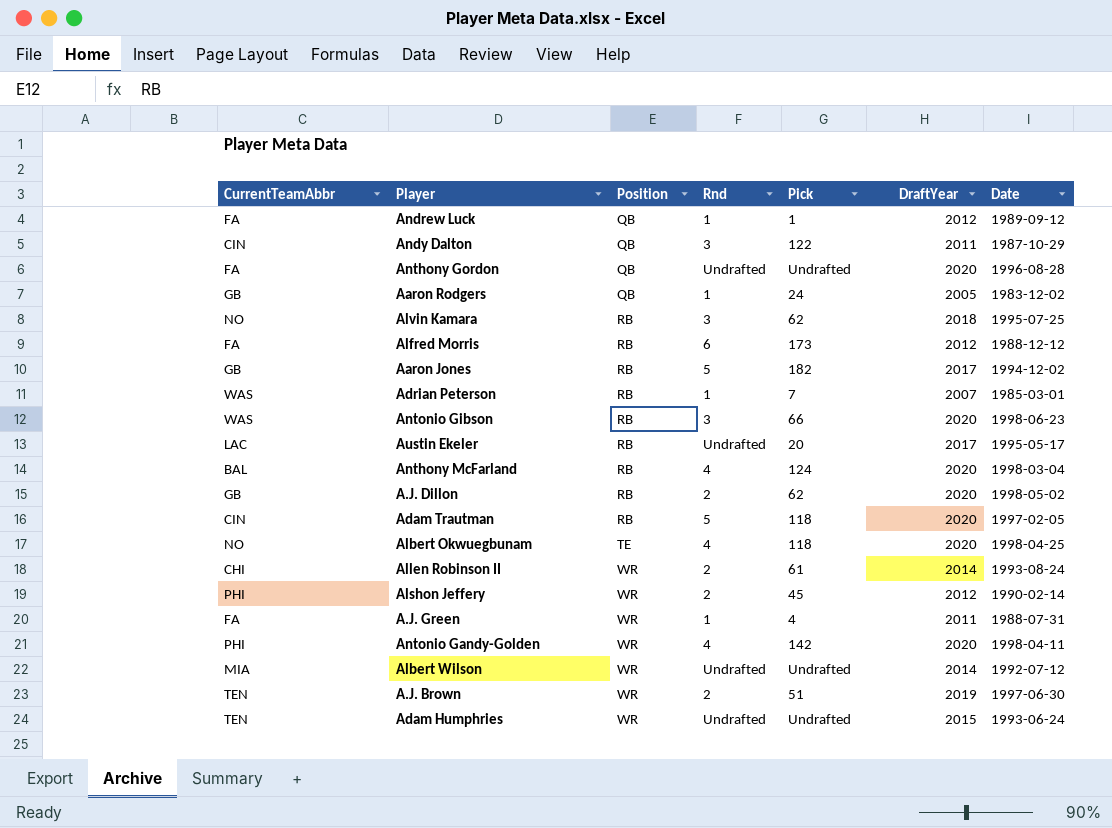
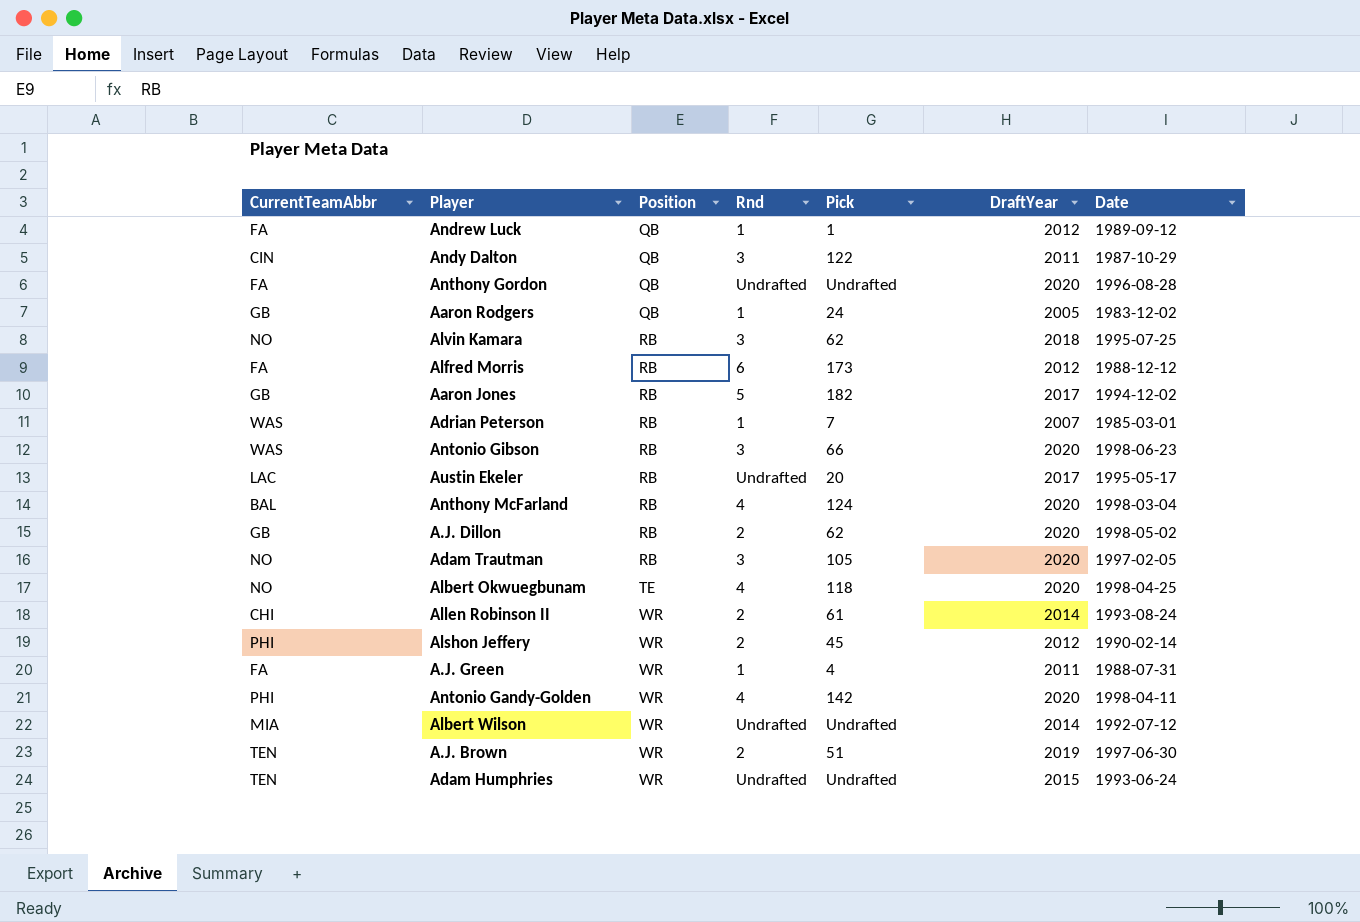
Adam Trautman | CurrentTeamAbbr: CIN -> NO
Adam Trautman | Rnd: 5 -> 3
Adam Trautman | Pick: 118 -> 105

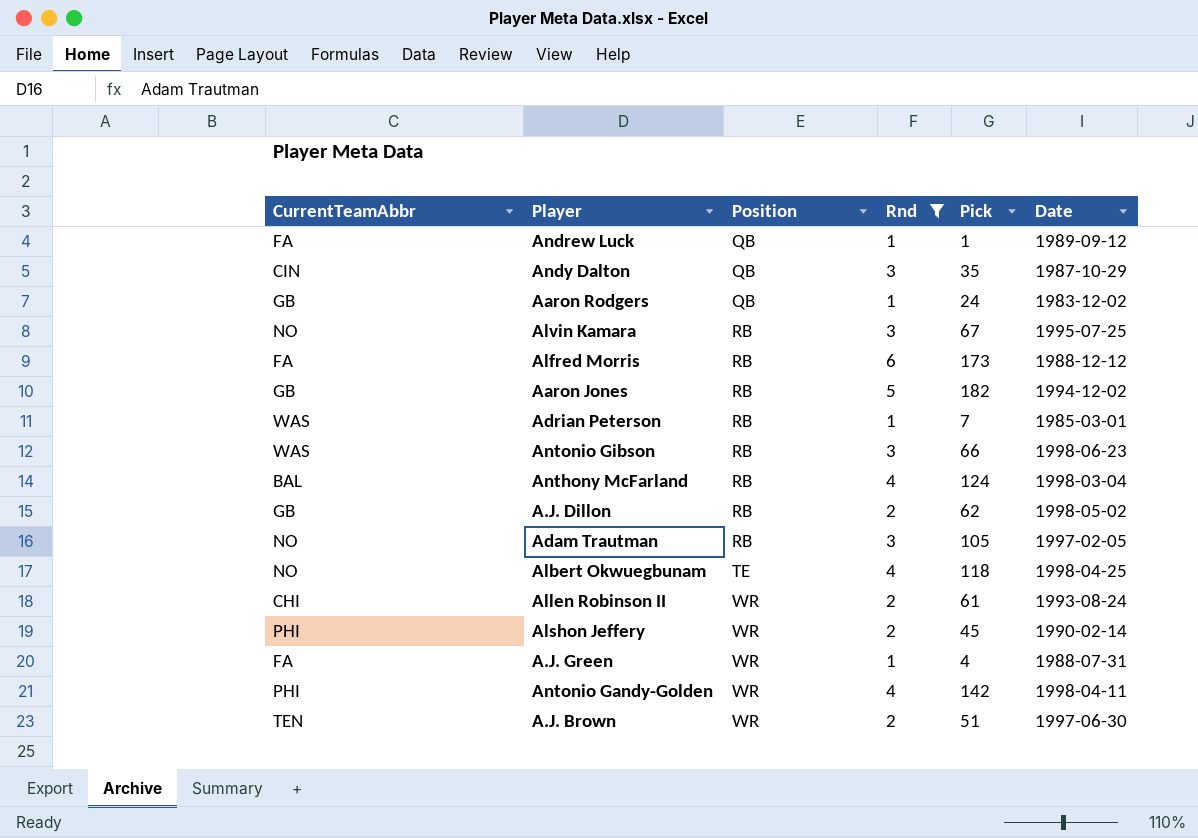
filter: none -> Rnd != Undrafted
column DraftYear | position: 6 -> none
Andy Dalton | Pick: 122 -> 35
Alvin Kamara | Pick: 62 -> 67

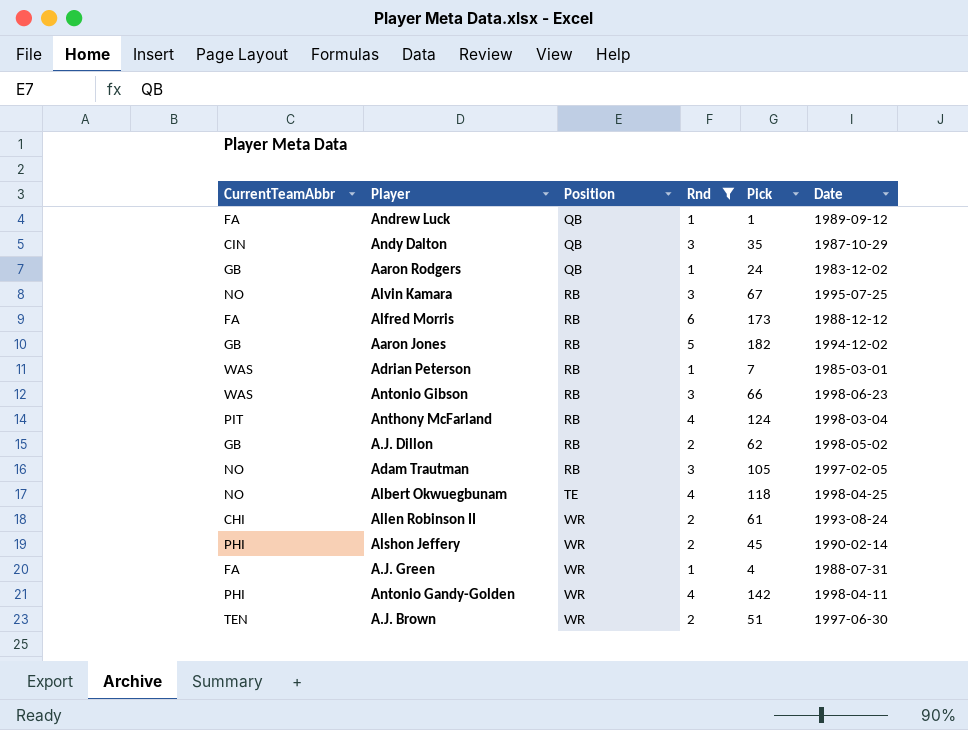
Anthony McFarland | CurrentTeamAbbr: BAL -> PIT

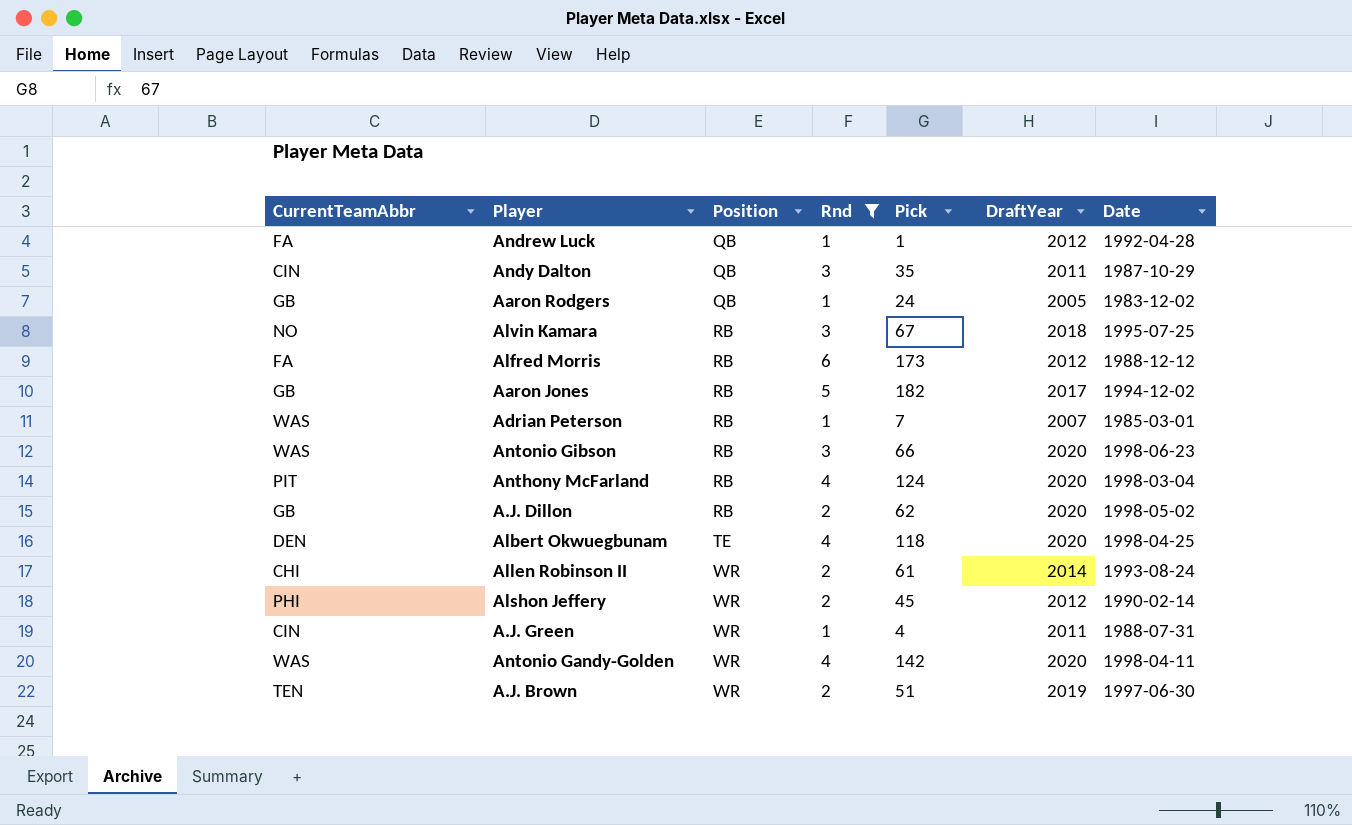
column DraftYear | position: none -> 6
row Adam Trautman: NO | RB | 3 | 105 | 1997-02-05 -> none
Andrew Luck | Date: 1989-09-12 -> 1992-04-28
Albert Okwuegbunam | CurrentTeamAbbr: NO -> DEN
A.J. Green | CurrentTeamAbbr: FA -> CIN
Antonio Gandy-Golden | CurrentTeamAbbr: PHI -> WAS

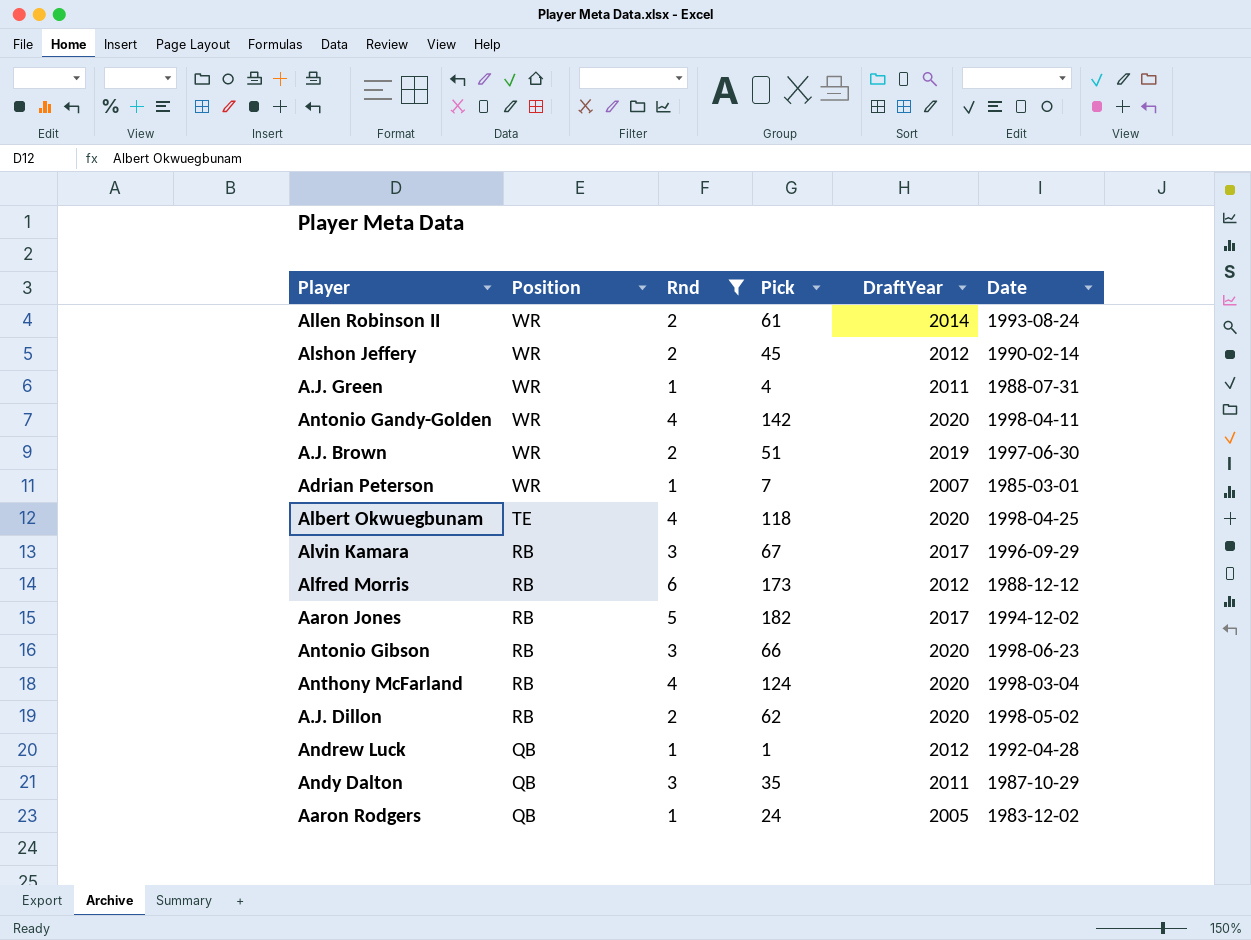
row order: Position ascending -> Position descending
column CurrentTeamAbbr | position: 1 -> none
Adrian Peterson | Position: RB -> WR
Alvin Kamara | DraftYear: 2018 -> 2017
Alvin Kamara | Date: 1995-07-25 -> 1996-09-29

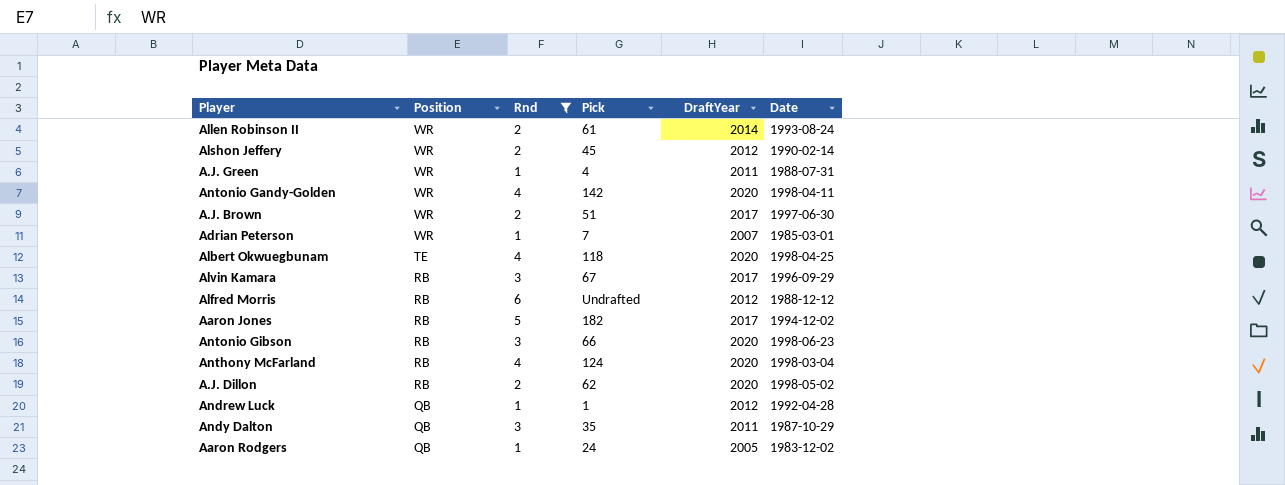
A.J. Brown | DraftYear: 2019 -> 2017
Alfred Morris | Pick: 173 -> Undrafted

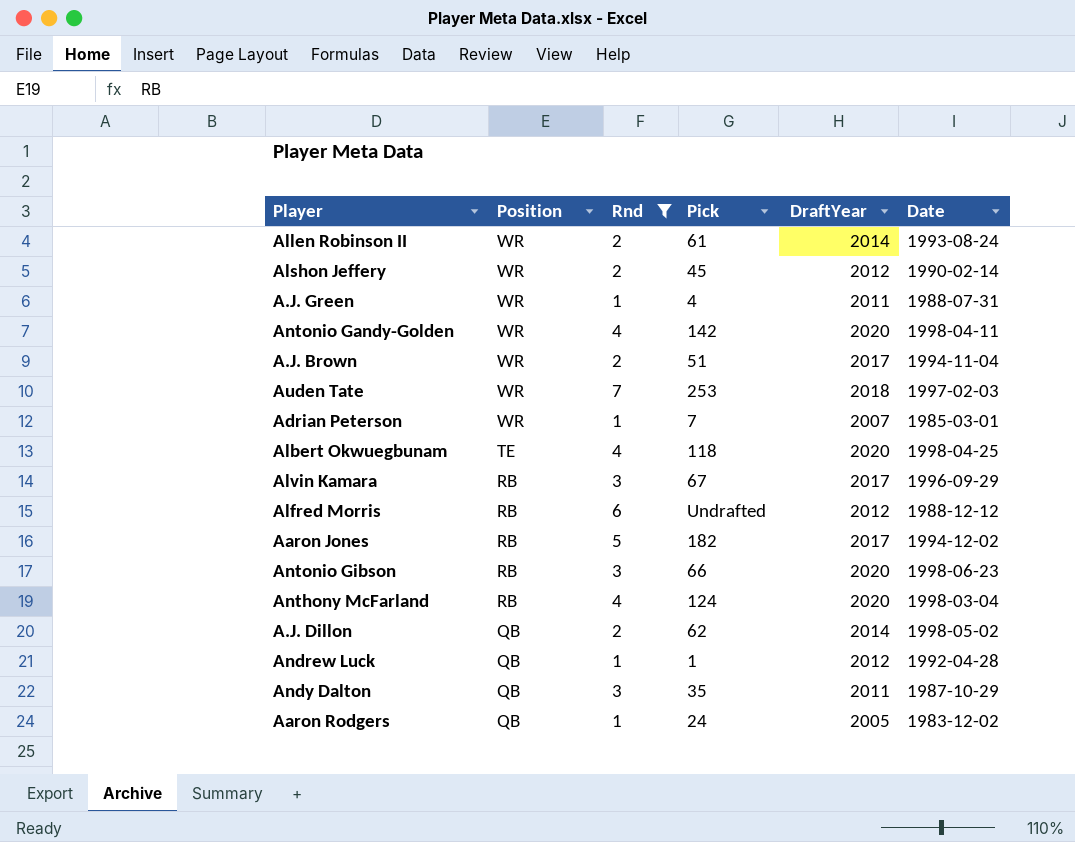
A.J. Brown | Date: 1997-06-30 -> 1994-11-04
row Auden Tate: none -> WR | 7 | 253 | 2018 | 1997-02-03
A.J. Dillon | Position: RB -> QB
A.J. Dillon | DraftYear: 2020 -> 2014

